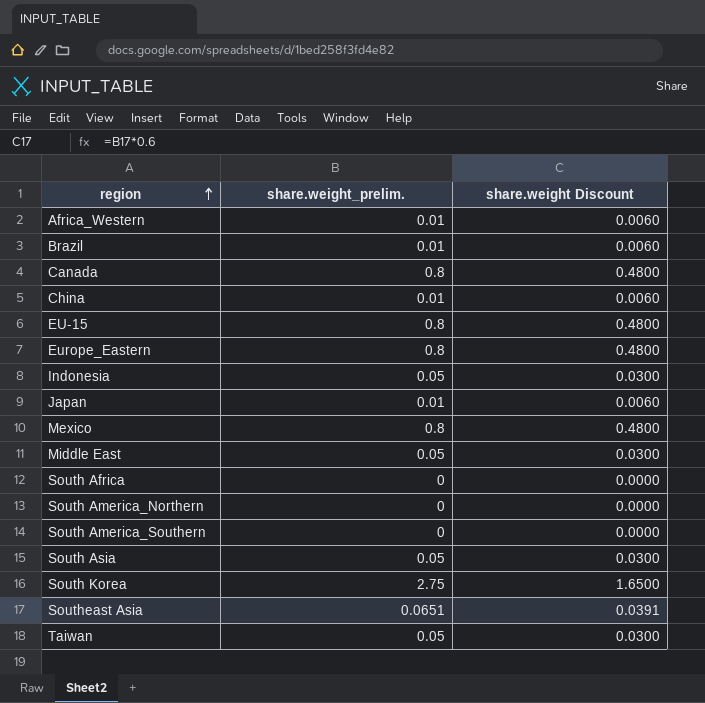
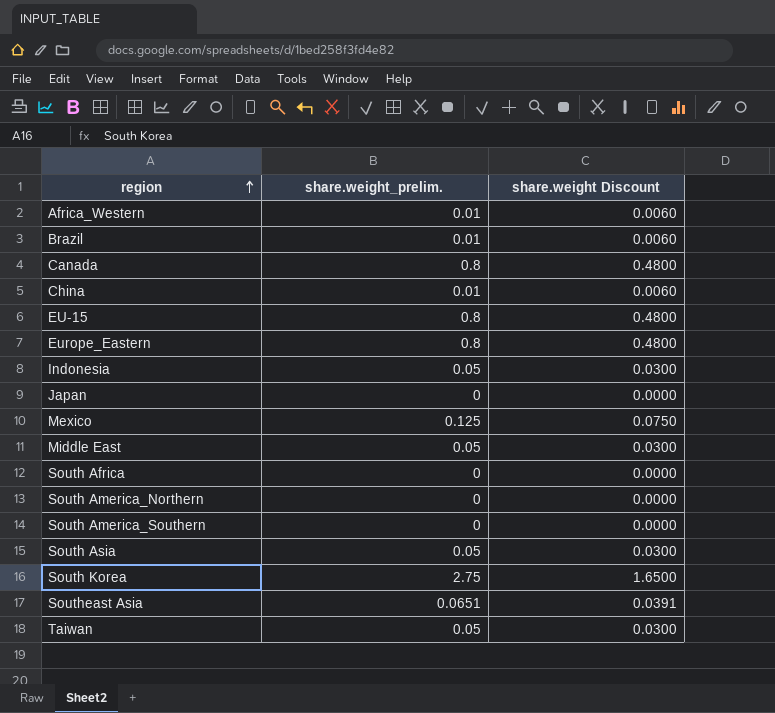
Japan | share.weight_prelim.: 0.01 -> 0
Japan | share.weight Discount: 0.0060 -> 0.0000
Mexico | share.weight_prelim.: 0.8 -> 0.125
Mexico | share.weight Discount: 0.4800 -> 0.0750

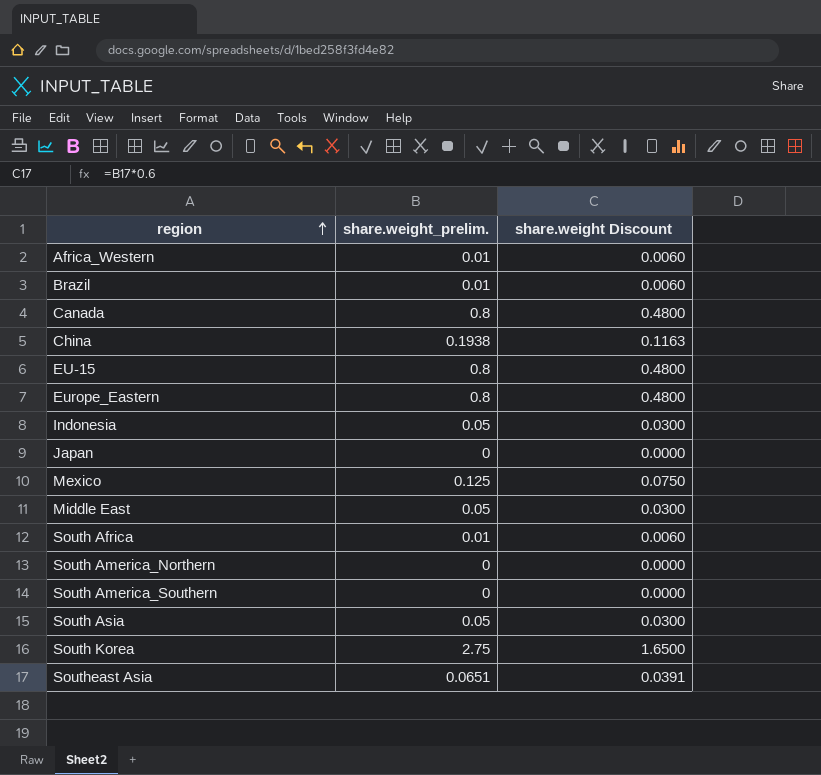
row Taiwan: 0.05 | 0.0300 -> none
China | share.weight_prelim.: 0.01 -> 0.1938
China | share.weight Discount: 0.0060 -> 0.1163
South Africa | share.weight_prelim.: 0 -> 0.01
South Africa | share.weight Discount: 0.0000 -> 0.0060

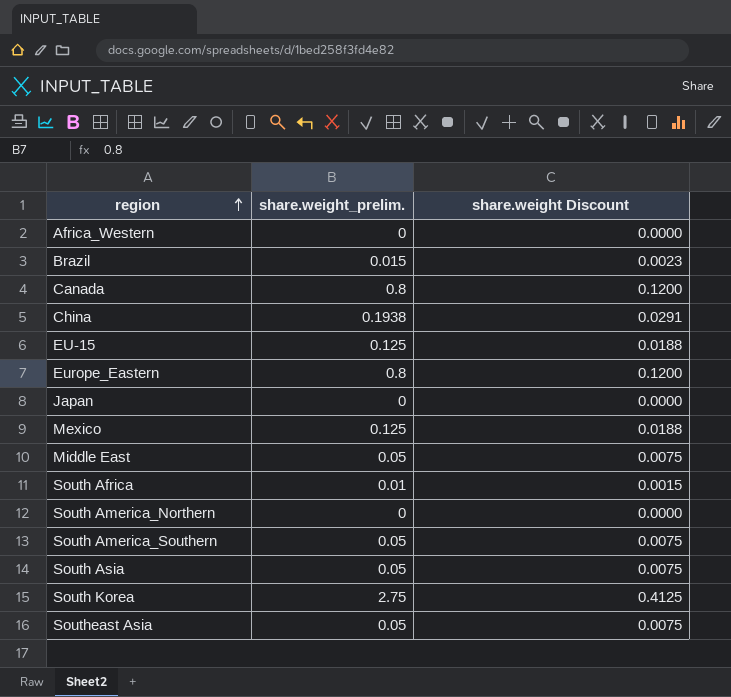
column share.weight Discount | formula: [share.weight_prelim.] * 0.6 -> [share.weight_prelim.] * 0.15
row Indonesia: 0.05 | 0.0300 -> none
Africa_Western | share.weight_prelim.: 0.01 -> 0
Brazil | share.weight_prelim.: 0.01 -> 0.015
EU-15 | share.weight_prelim.: 0.8 -> 0.125
South America_Southern | share.weight_prelim.: 0 -> 0.05
Southeast Asia | share.weight_prelim.: 0.0651 -> 0.05

